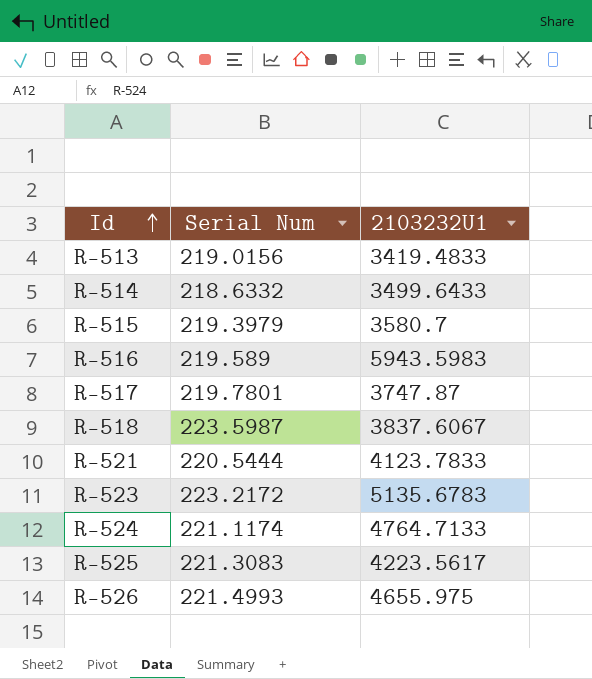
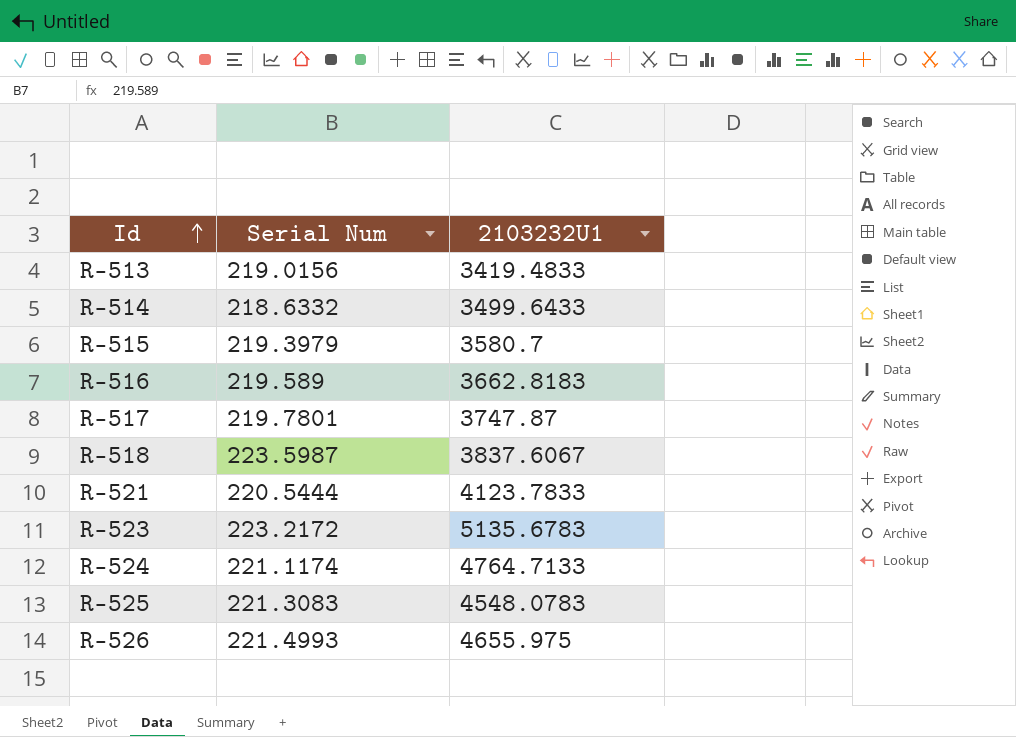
R-516 | 2103232U1: 5943.5983 -> 3662.8183
R-525 | 2103232U1: 4223.5617 -> 4548.0783

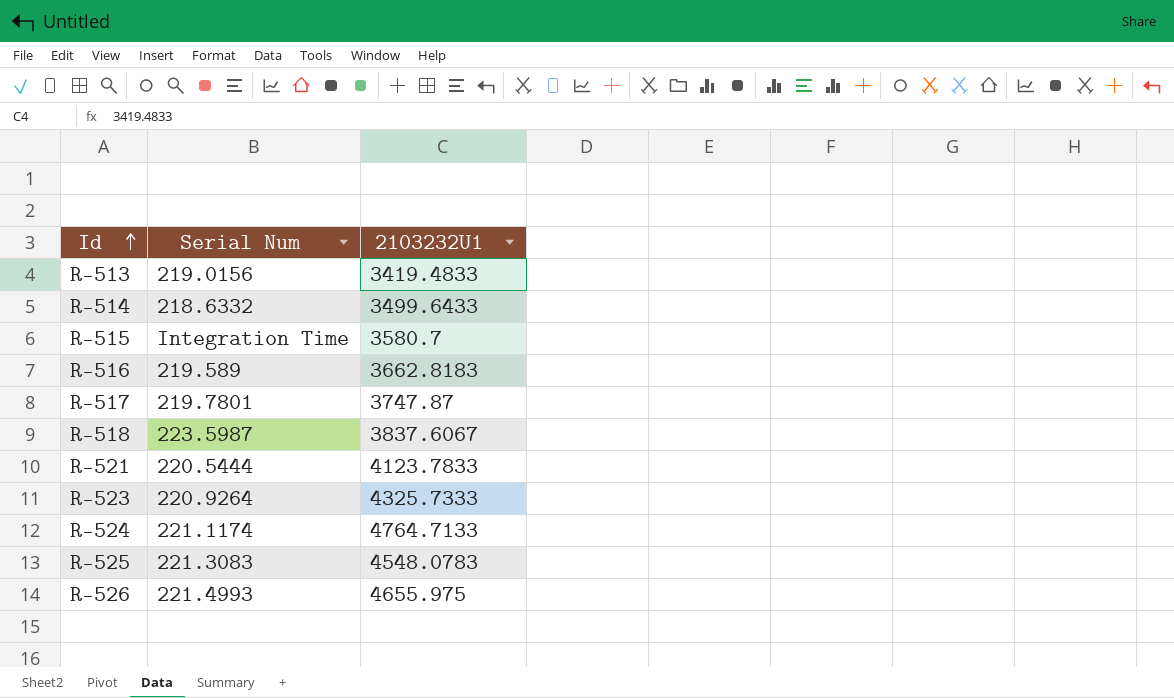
R-515 | Serial Num: 219.3979 -> Integration Time
R-523 | Serial Num: 223.2172 -> 220.9264
R-523 | 2103232U1: 5135.6783 -> 4325.7333

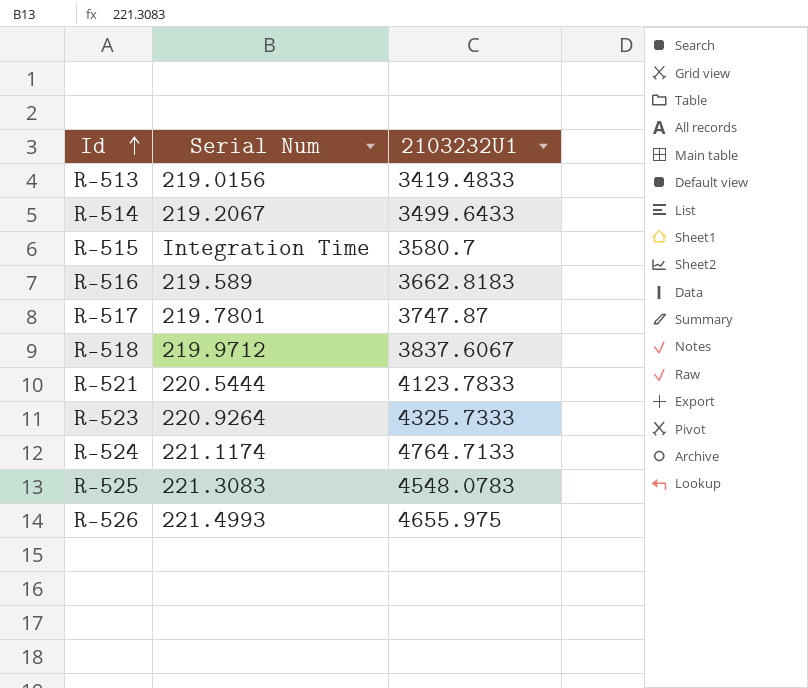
R-514 | Serial Num: 218.6332 -> 219.2067
R-518 | Serial Num: 223.5987 -> 219.9712

